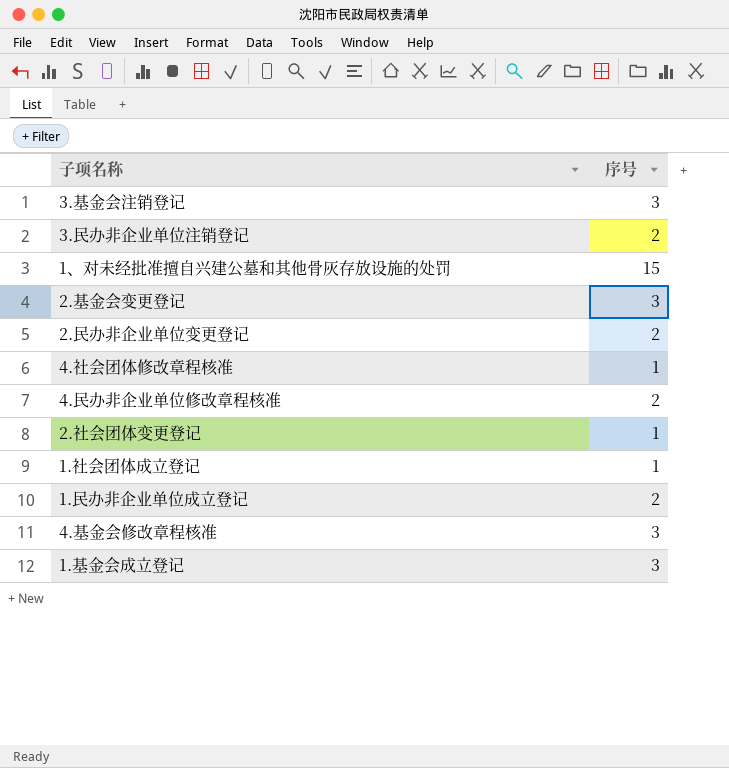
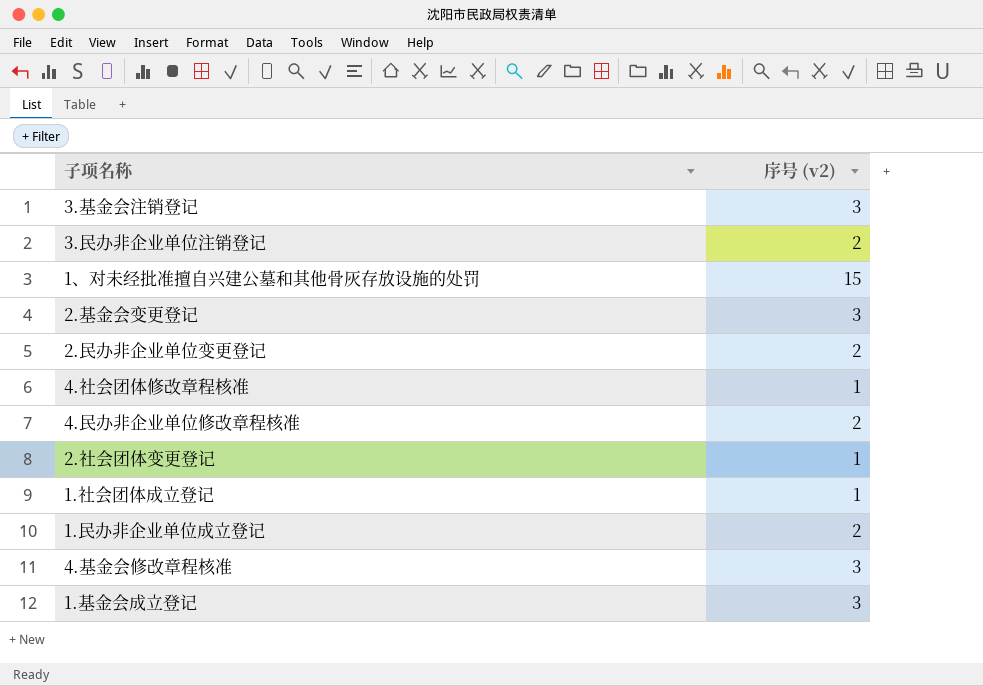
column name: 序号 -> 序号 (v2)

